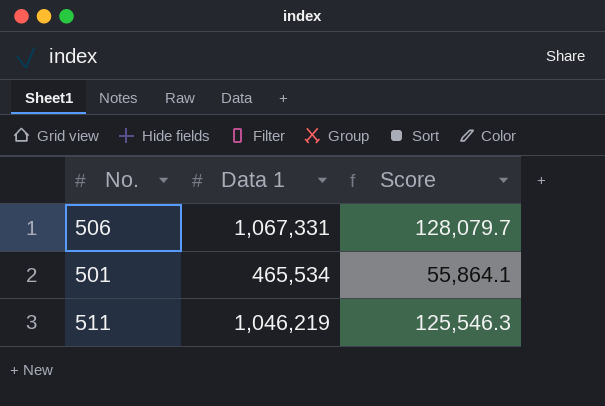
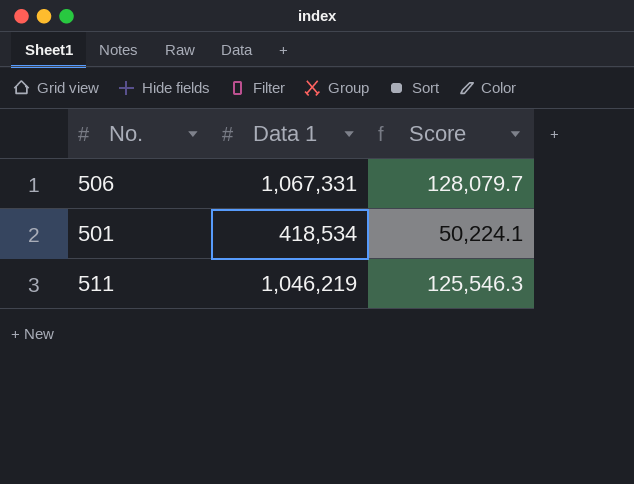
501 | Data 1: 465,534 -> 418,534
501 | Score: 55,864.1 -> 50,224.1

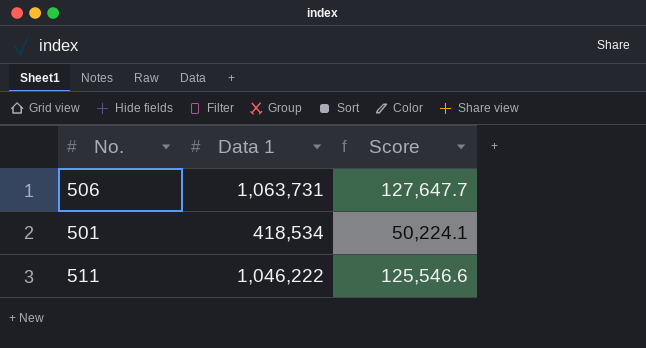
506 | Data 1: 1,067,331 -> 1,063,731
506 | Score: 128,079.7 -> 127,647.7
511 | Data 1: 1,046,219 -> 1,046,222
511 | Score: 125,546.3 -> 125,546.6

